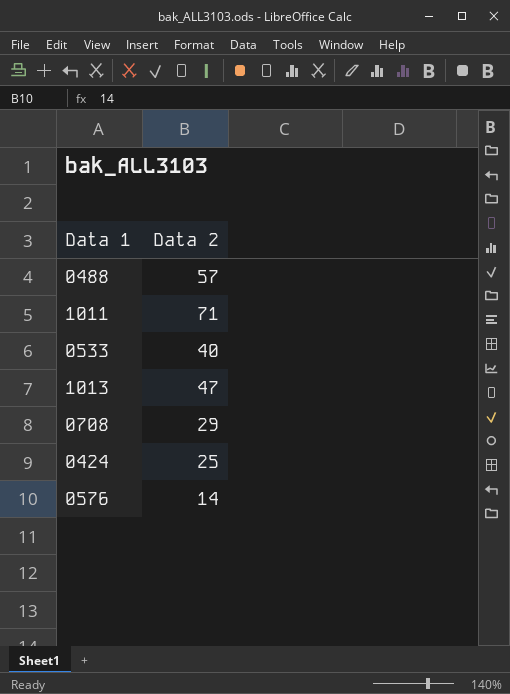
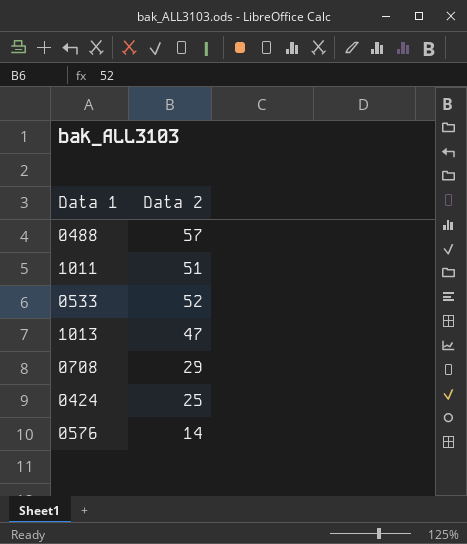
1011 | Data 2: 71 -> 51
0533 | Data 2: 40 -> 52

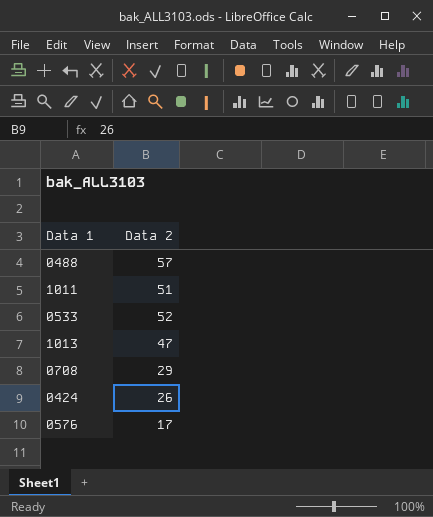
0424 | Data 2: 25 -> 26
0576 | Data 2: 14 -> 17

